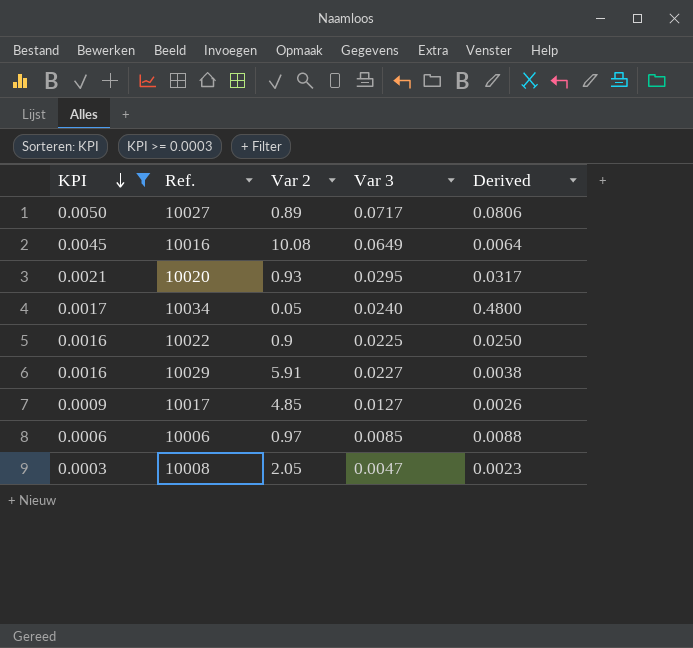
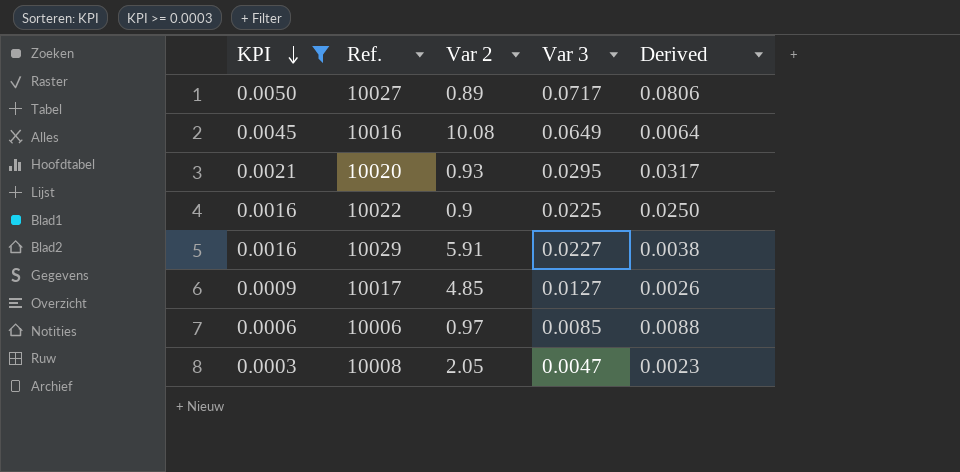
row 10034: 0.0017 | 0.05 | 0.0240 | 0.4800 -> none

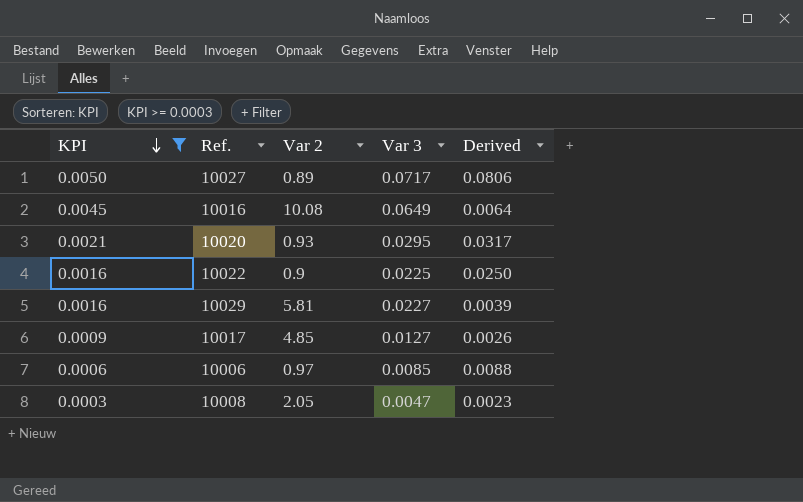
10029 | Var 2: 5.91 -> 5.81
10029 | Derived: 0.0038 -> 0.0039

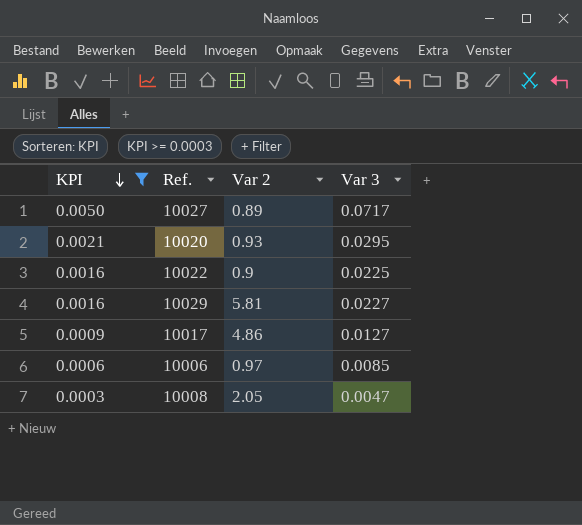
column Derived | formula: [Var 3] / [Var 2] -> none
row 10016: 0.0045 | 10.08 | 0.0649 | 0.0064 -> none
10017 | Var 2: 4.85 -> 4.86

